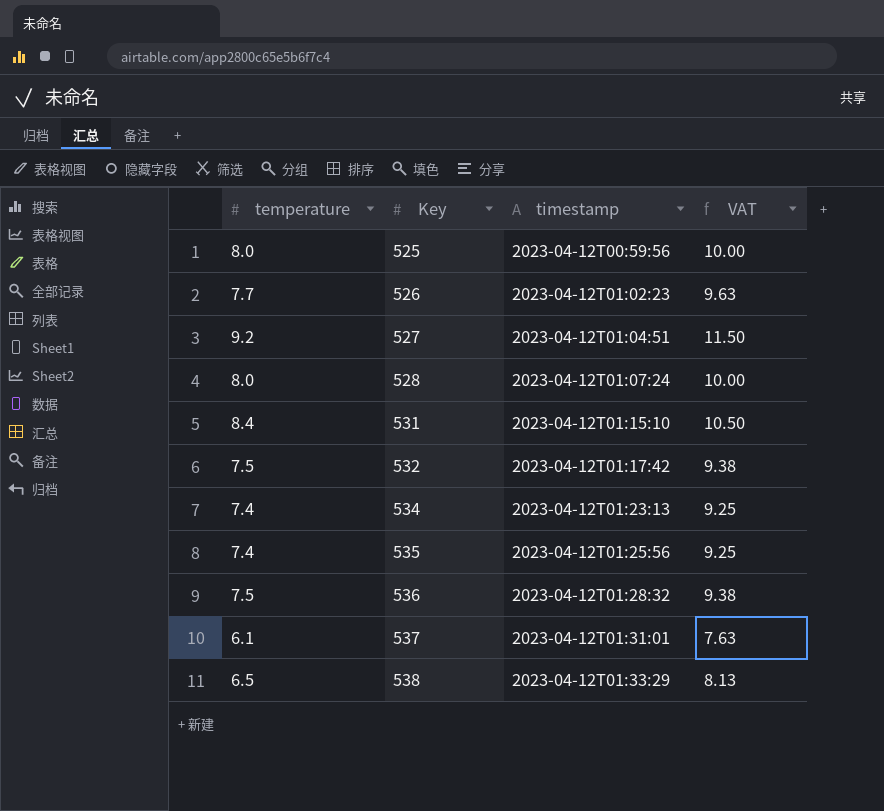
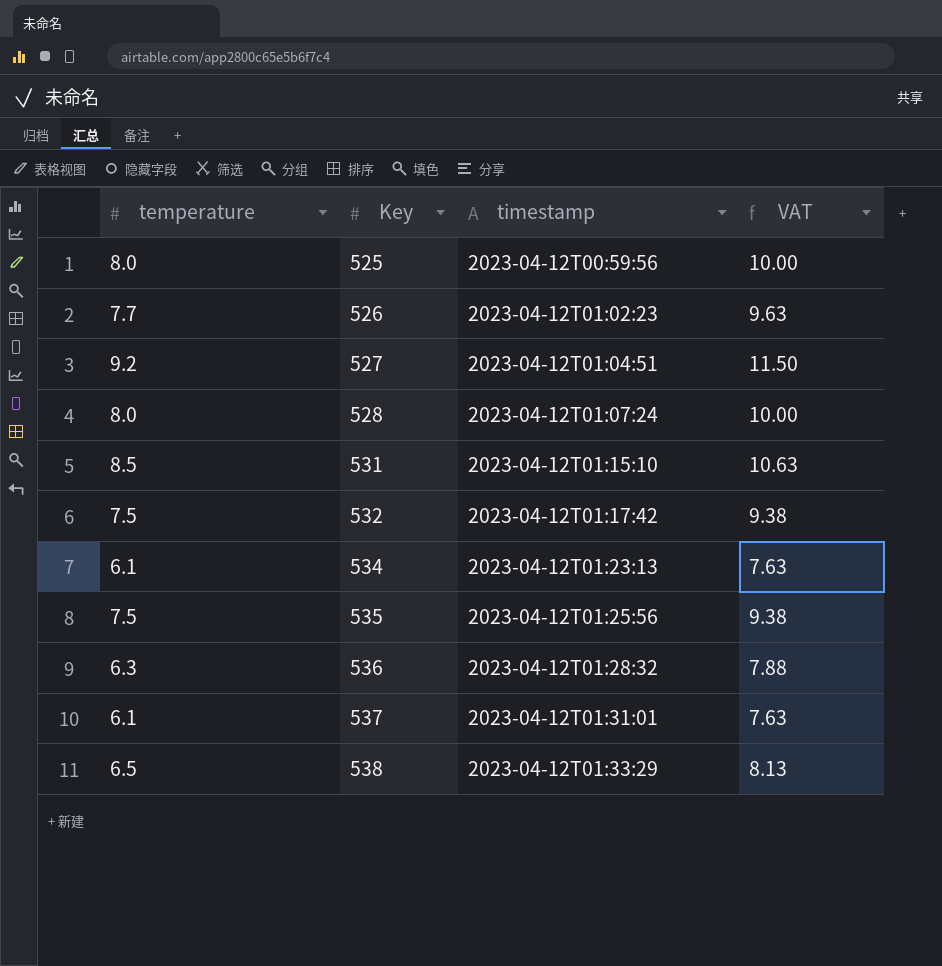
531 | temperature: 8.4 -> 8.5
531 | VAT: 10.50 -> 10.63
534 | temperature: 7.4 -> 6.1
534 | VAT: 9.25 -> 7.63
535 | temperature: 7.4 -> 7.5
535 | VAT: 9.25 -> 9.38
536 | temperature: 7.5 -> 6.3
536 | VAT: 9.38 -> 7.88

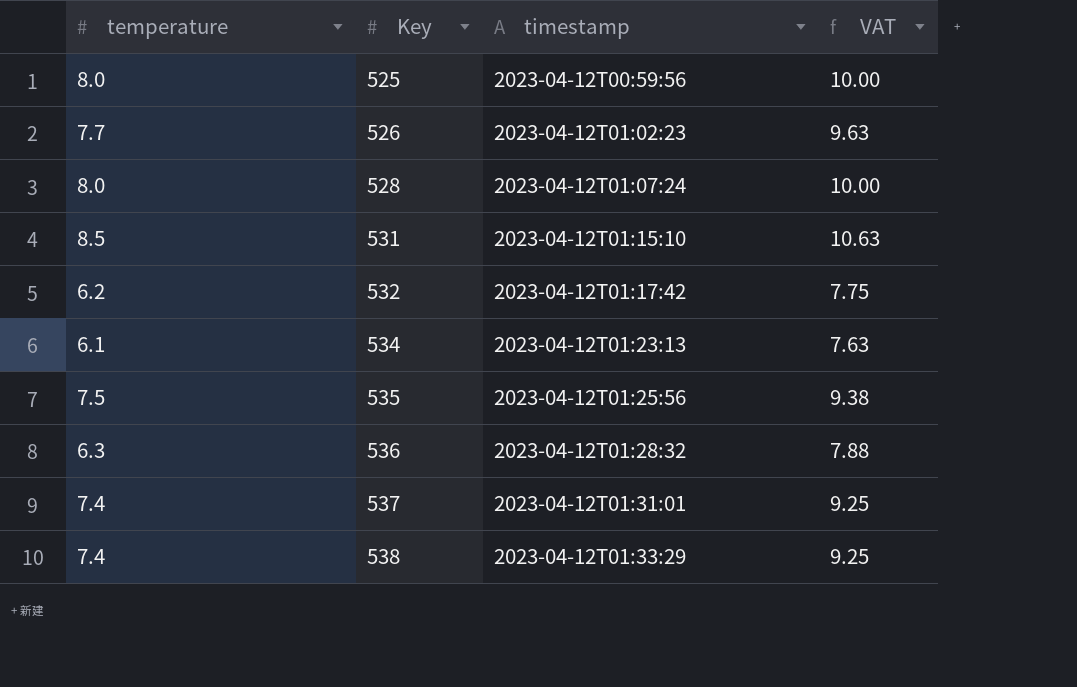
row 527: 9.2 | 2023-04-12T01:04:51 | 11.50 -> none
532 | temperature: 7.5 -> 6.2
532 | VAT: 9.38 -> 7.75
537 | temperature: 6.1 -> 7.4
537 | VAT: 7.63 -> 9.25
538 | temperature: 6.5 -> 7.4
538 | VAT: 8.13 -> 9.25

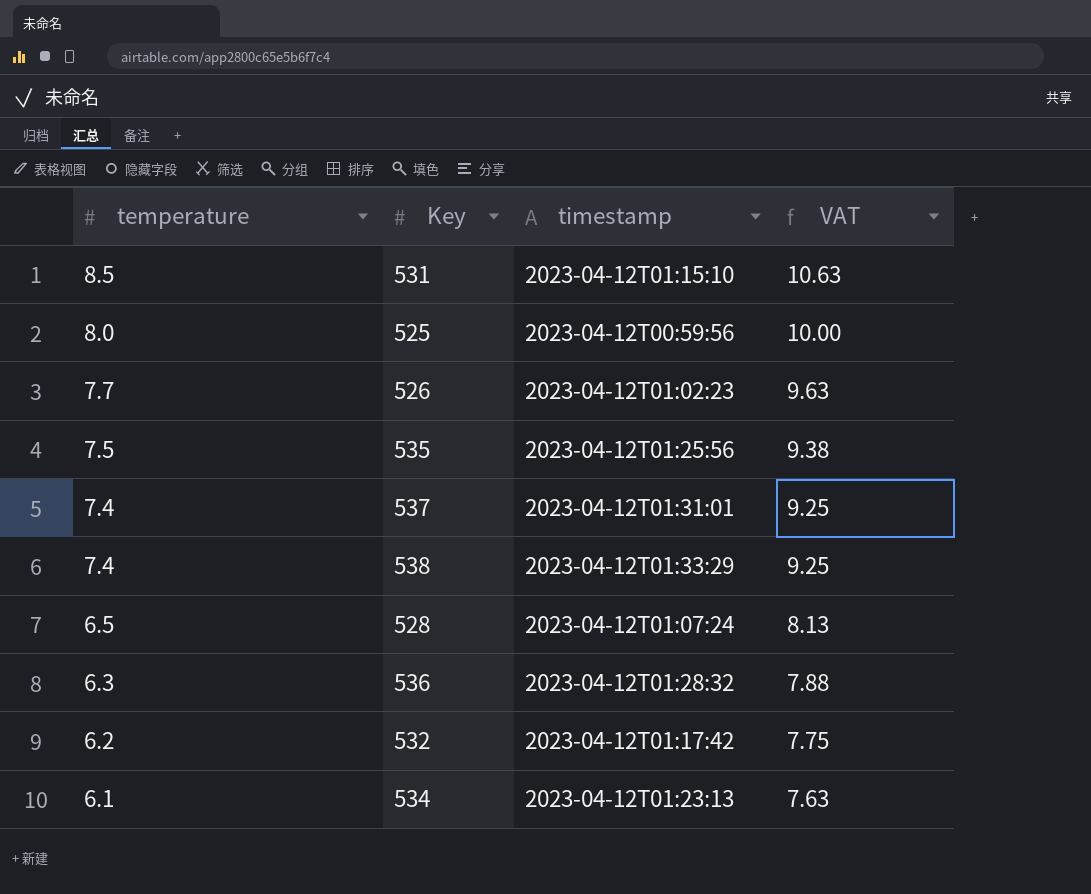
row order: Key ascending -> temperature descending
528 | temperature: 8.0 -> 6.5
528 | VAT: 10.00 -> 8.13

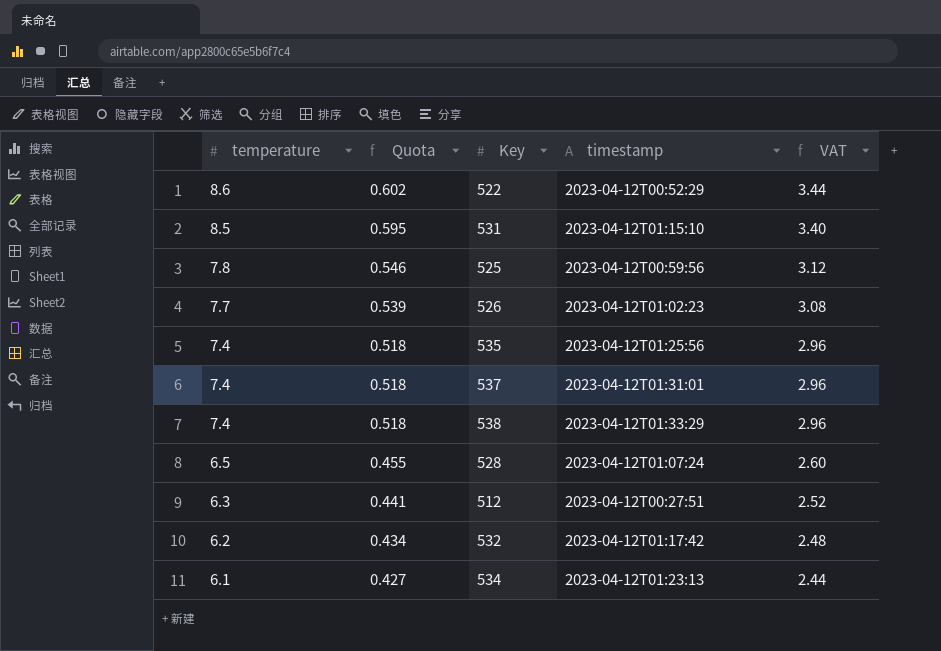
column Quota | formula: none -> [temperature] * 0.07
column VAT | formula: [temperature] * 1.25 -> [temperature] * 0.4
row 536: 6.3 | 2023-04-12T01:28:32 | 7.88 -> none
row 522: none -> 8.6 | 0.602 | 2023-04-12T00:52:29 | 3.44
525 | temperature: 8.0 -> 7.8
535 | temperature: 7.5 -> 7.4
row 512: none -> 6.3 | 0.441 | 2023-04-12T00:27:51 | 2.52

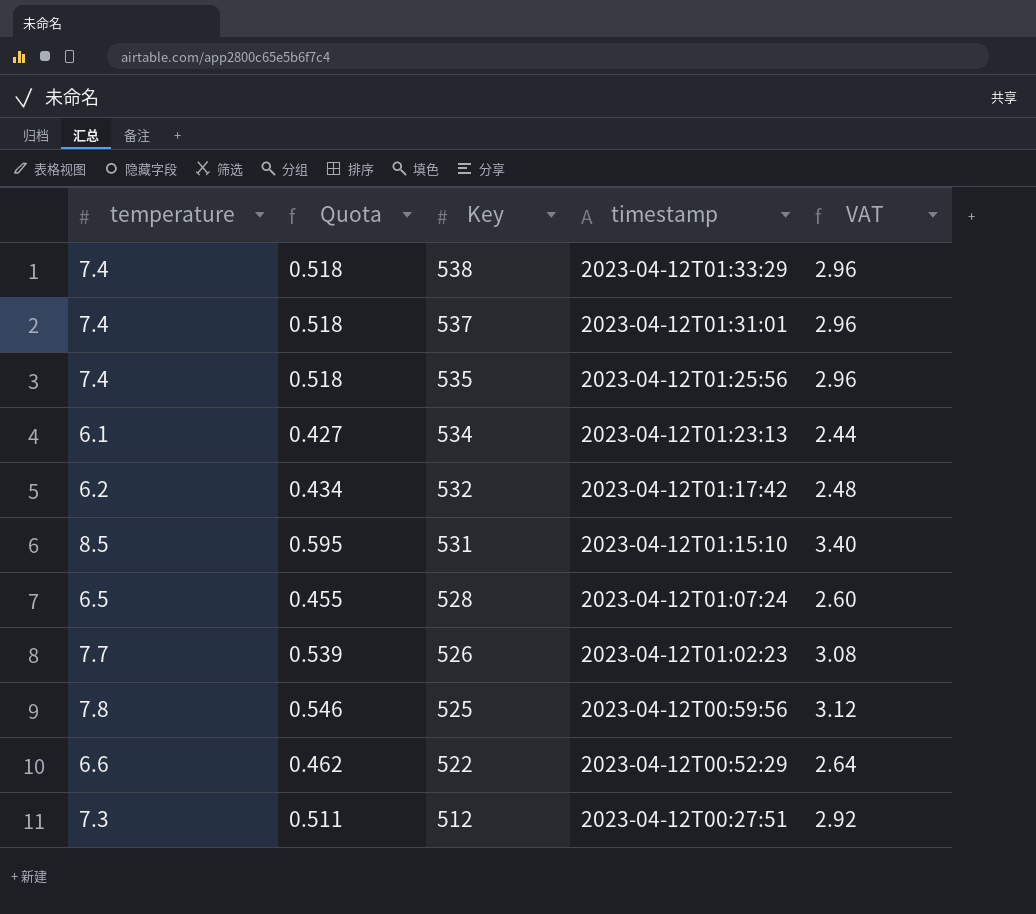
row order: temperature descending -> Key descending
522 | temperature: 8.6 -> 6.6
522 | Quota: 0.602 -> 0.462
522 | VAT: 3.44 -> 2.64
512 | temperature: 6.3 -> 7.3
512 | Quota: 0.441 -> 0.511
512 | VAT: 2.52 -> 2.92

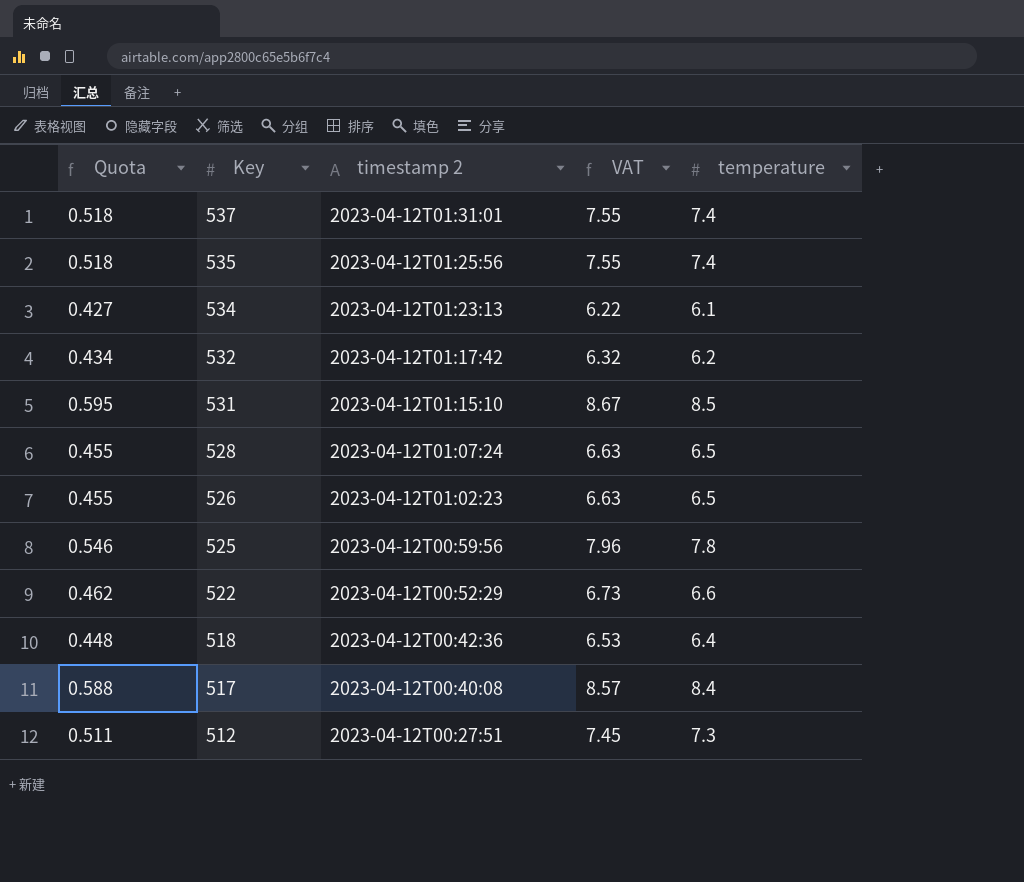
column name: timestamp -> timestamp 2
column VAT | formula: [temperature] * 0.4 -> [temperature] * 1.02
column temperature | position: 1 -> 5
row 538: 7.4 | 0.518 | 2023-04-12T01:33:29 | 2.96 -> none
526 | Quota: 0.539 -> 0.455
526 | temperature: 7.7 -> 6.5
row 518: none -> 0.448 | 2023-04-12T00:42:36 | 6.53 | 6.4
row 517: none -> 0.588 | 2023-04-12T00:40:08 | 8.57 | 8.4

